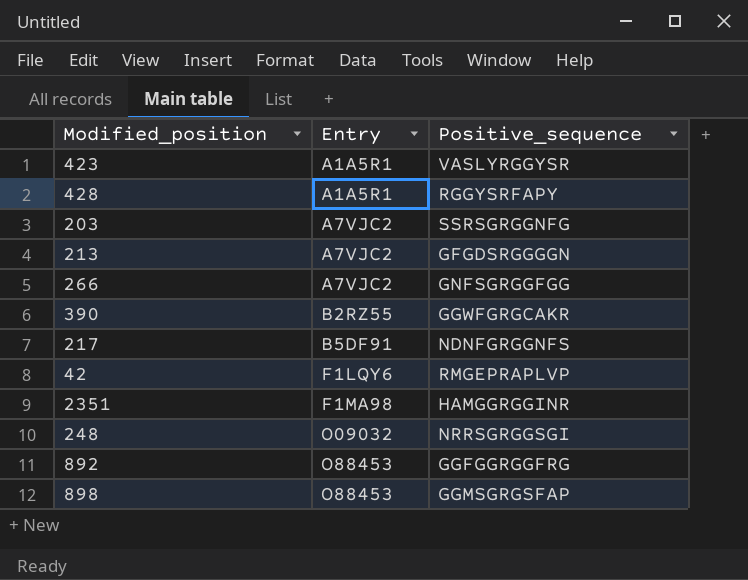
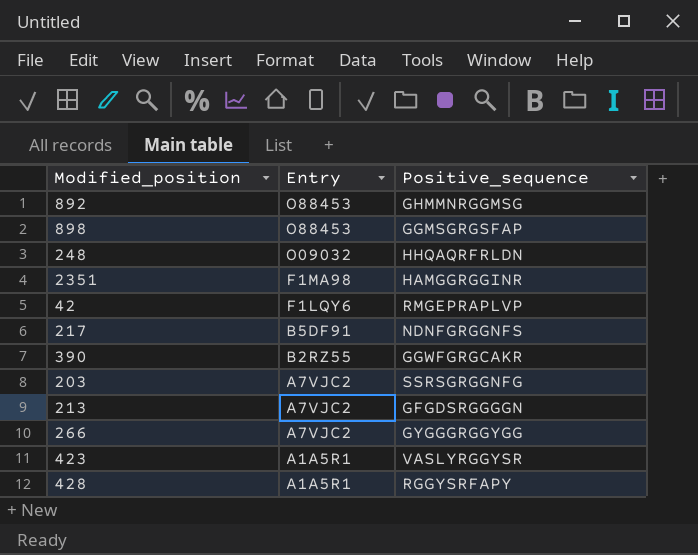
row order: Entry ascending -> Entry descending
892 | Positive_sequence: GGFGGRGGFRG -> GHMMNRGGMSG
248 | Positive_sequence: NRRSGRGGSGI -> HHQAQRFRLDN
266 | Positive_sequence: GNFSGRGGFGG -> GYGGGRGGYGG

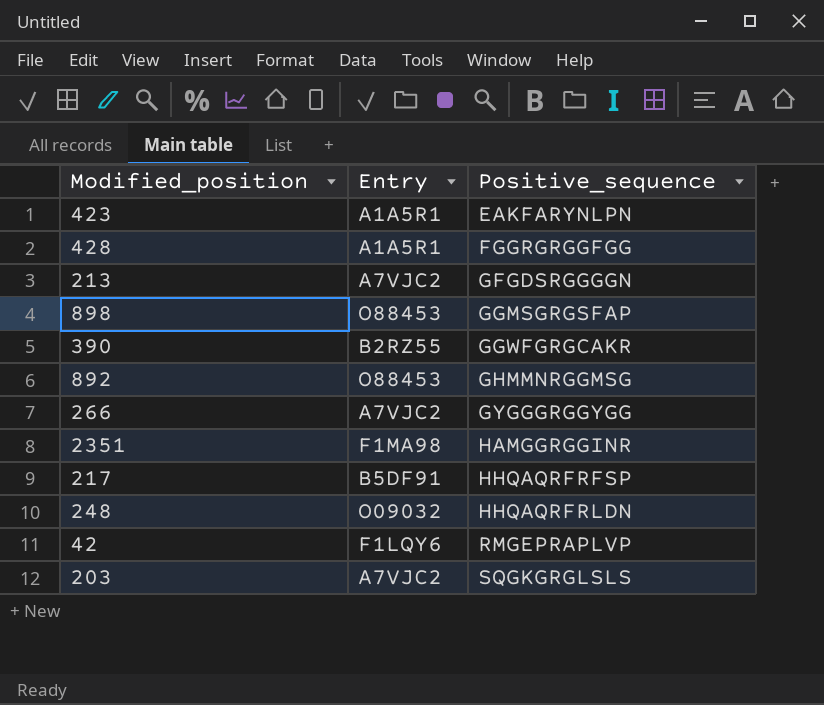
row order: Entry descending -> Positive_sequence ascending
423 | Positive_sequence: VASLYRGGYSR -> EAKFARYNLPN
428 | Positive_sequence: RGGYSRFAPY -> FGGRGRGGFGG
217 | Positive_sequence: NDNFGRGGNFS -> HHQAQRFRFSP
203 | Positive_sequence: SSRSGRGGNFG -> SQGKGRGLSLS

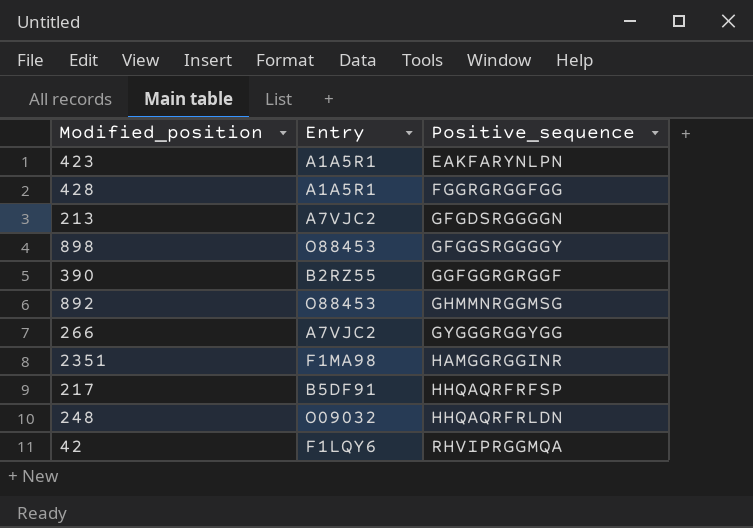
row 203: A7VJC2 | SQGKGRGLSLS -> none
898 | Positive_sequence: GGMSGRGSFAP -> GFGGSRGGGGY
390 | Positive_sequence: GGWFGRGCAKR -> GGFGGRGRGGF
42 | Positive_sequence: RMGEPRAPLVP -> RHVIPRGGMQA

